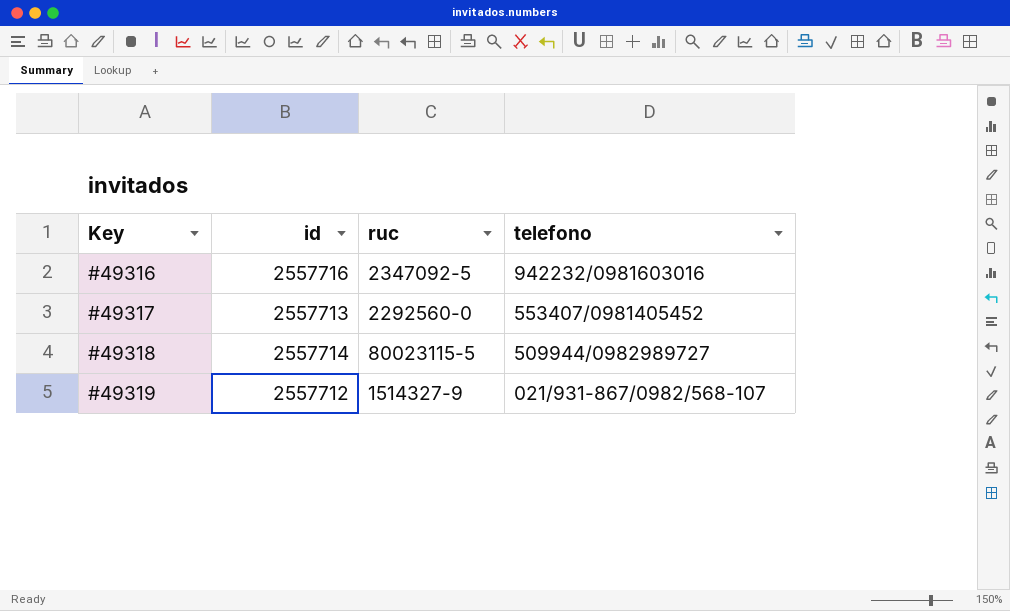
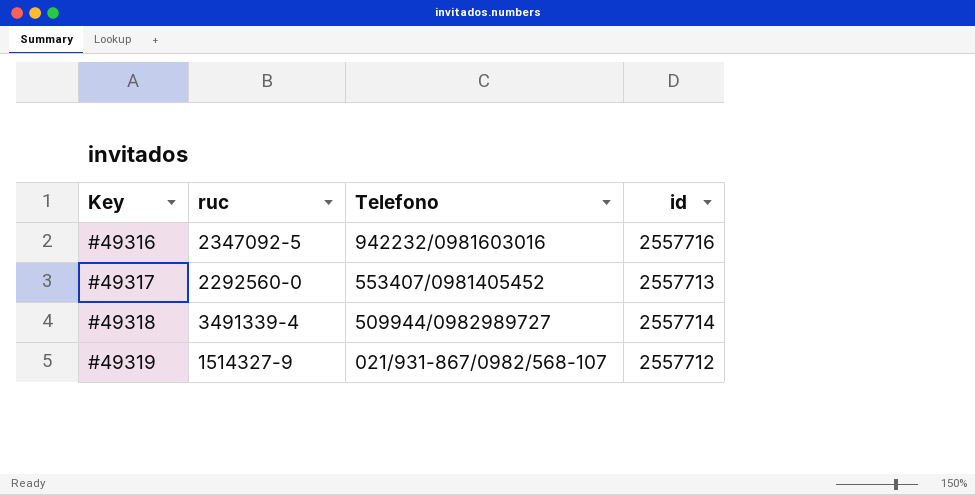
column name: telefono -> Telefono
column id | position: 2 -> 4
#49318 | ruc: 80023115-5 -> 3491339-4

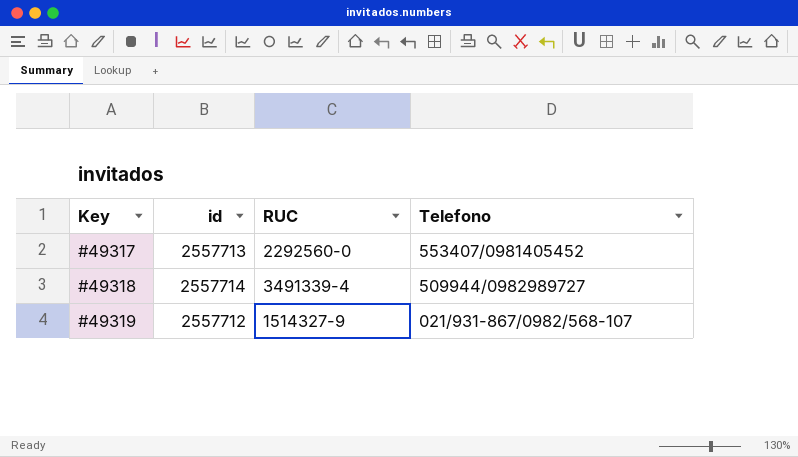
column id | position: 4 -> 2
column name: ruc -> RUC
row #49316: 2347092-5 | 942232/0981603016 | 2557716 -> none

